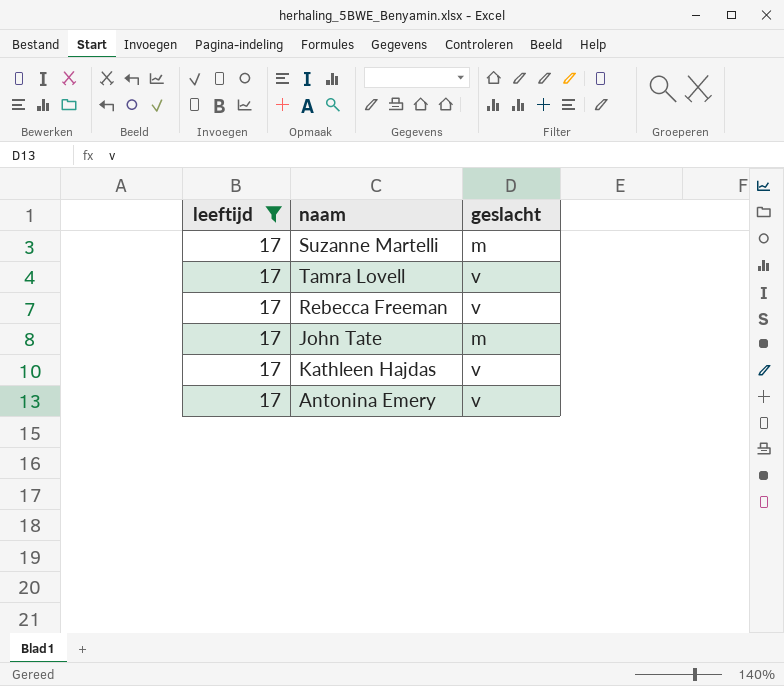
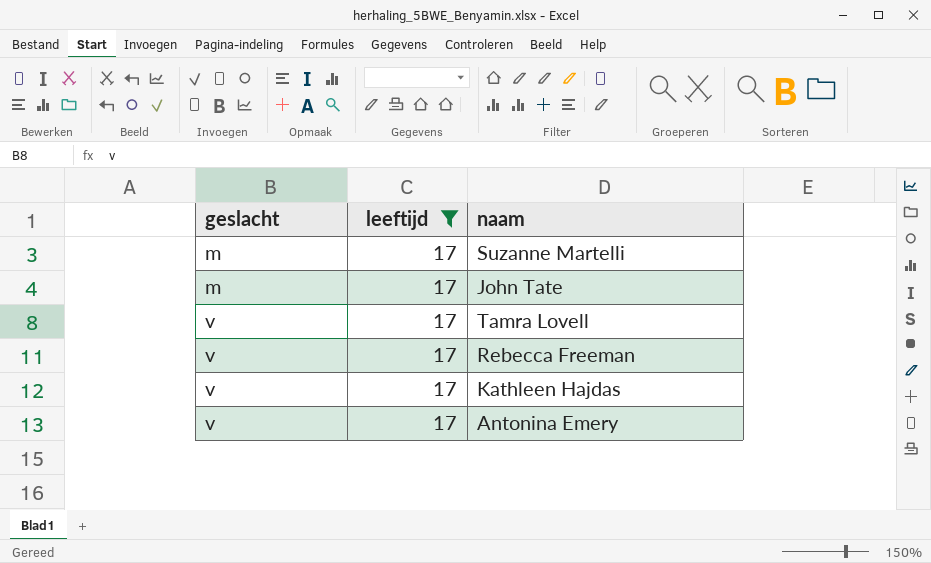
row order: none -> geslacht ascending
column geslacht | position: 3 -> 1

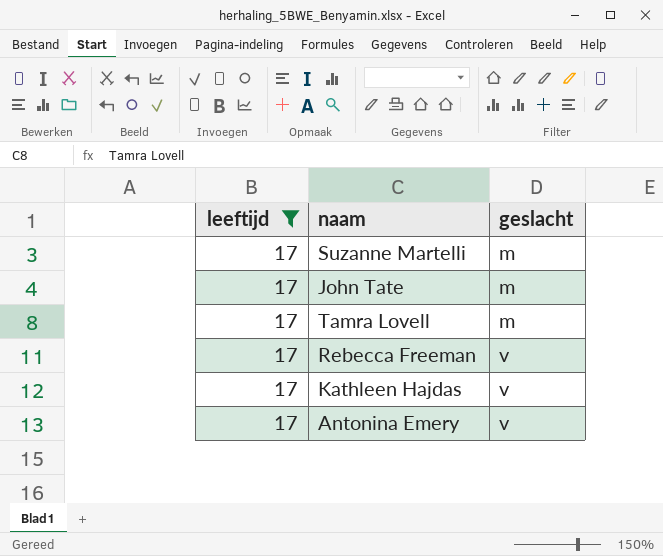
column geslacht | position: 1 -> 3
Tamra Lovell | geslacht: v -> m

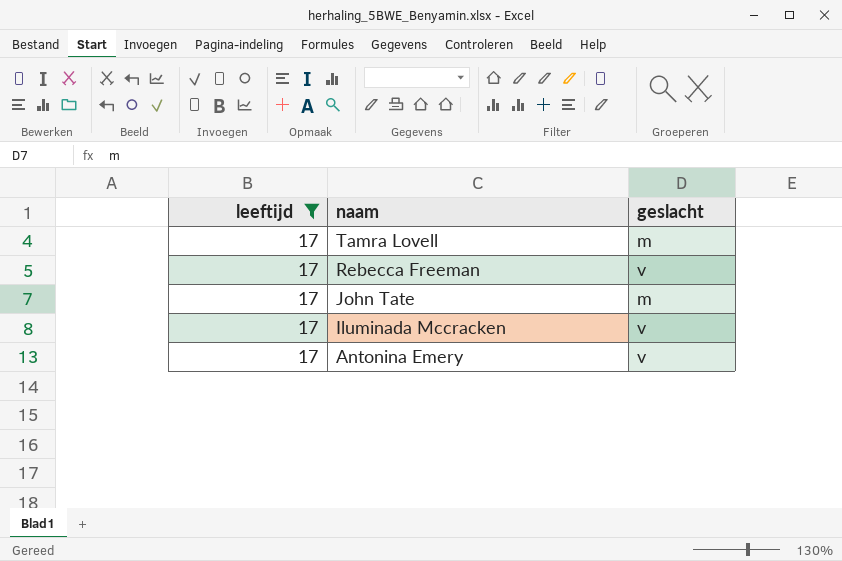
row order: geslacht ascending -> naam descending
row Suzanne Martelli: 17 | m -> none
row Kathleen Hajdas: 17 | v -> none
row Iluminada Mccracken: none -> 17 | v

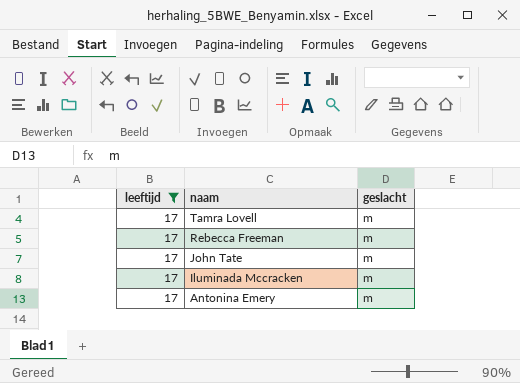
Rebecca Freeman | geslacht: v -> m
Iluminada Mccracken | geslacht: v -> m
Antonina Emery | geslacht: v -> m

